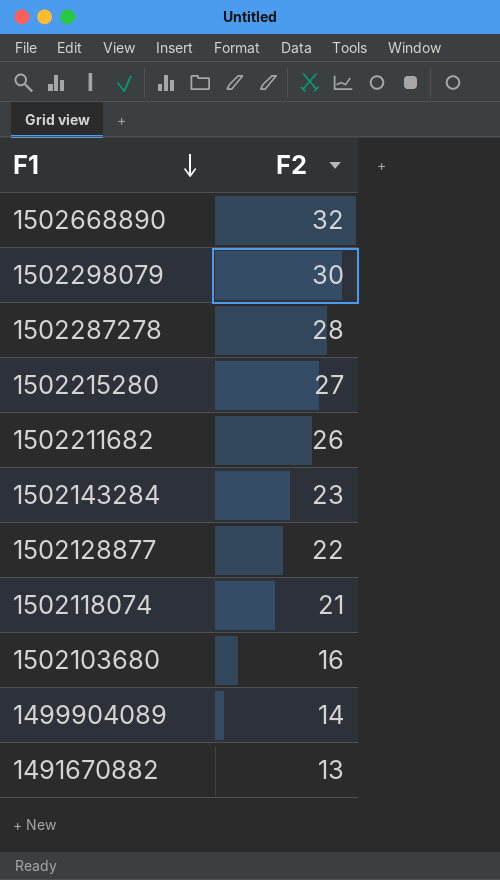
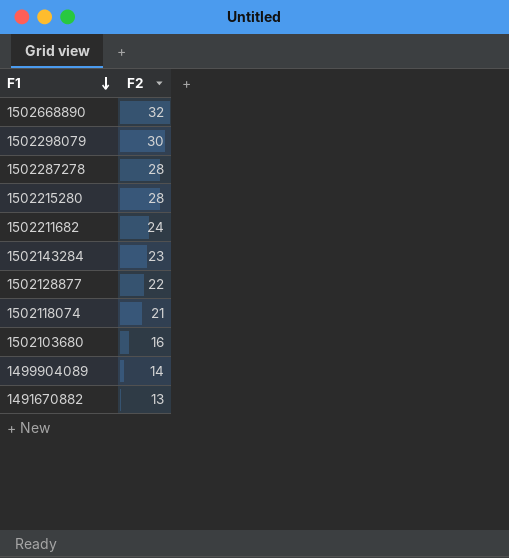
1502215280 | F2: 27 -> 28
1502211682 | F2: 26 -> 24

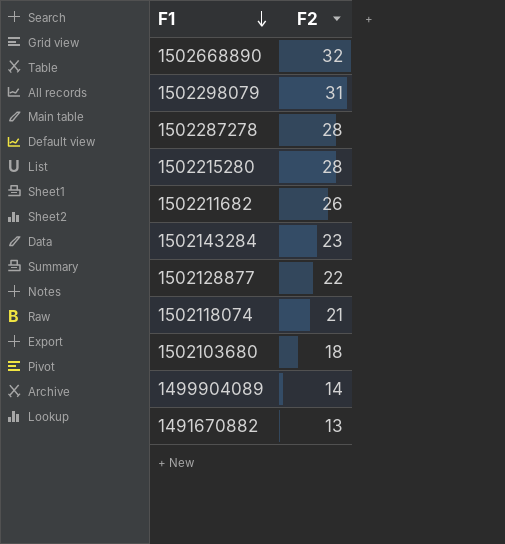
1502298079 | F2: 30 -> 31
1502211682 | F2: 24 -> 26
1502103680 | F2: 16 -> 18

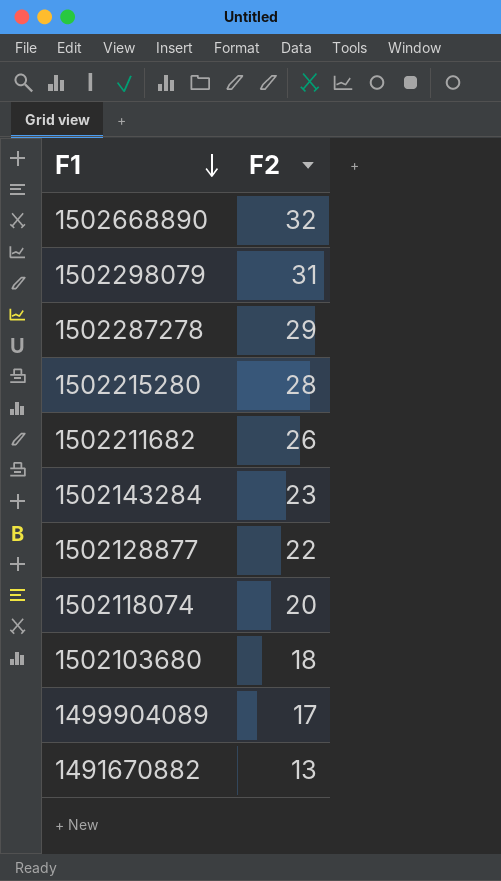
1502287278 | F2: 28 -> 29
1502118074 | F2: 21 -> 20
1499904089 | F2: 14 -> 17

